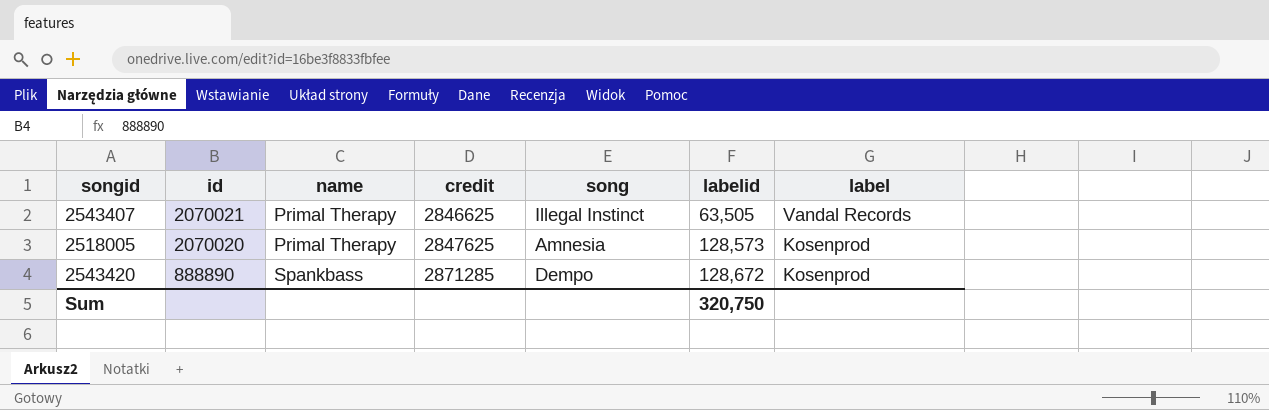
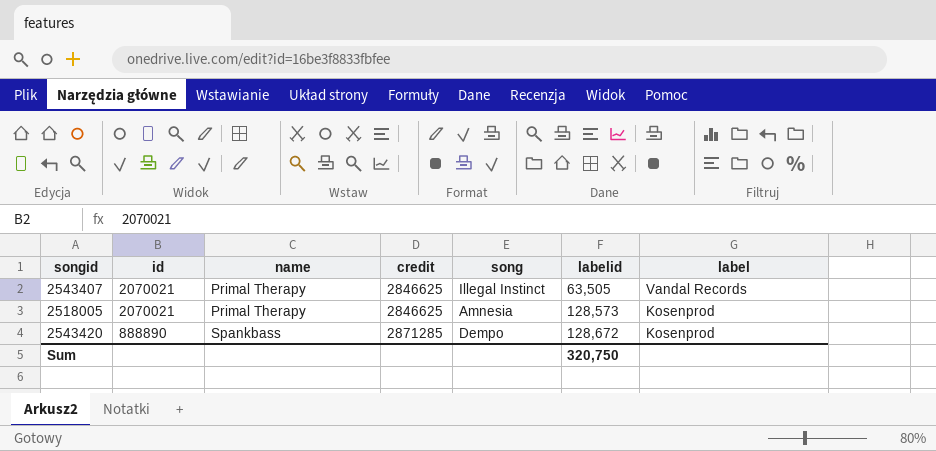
2518005 | id: 2070020 -> 2070021
2518005 | credit: 2847625 -> 2846625

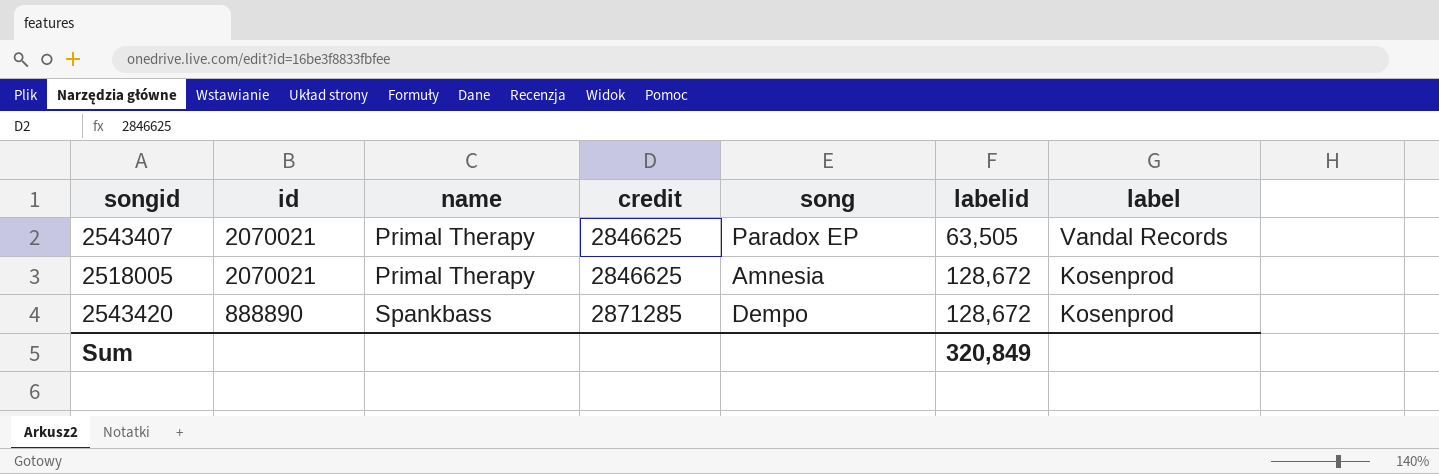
2543407 | song: Illegal Instinct -> Paradox EP
2518005 | labelid: 128,573 -> 128,672
Sum | labelid: 320,750 -> 320,849

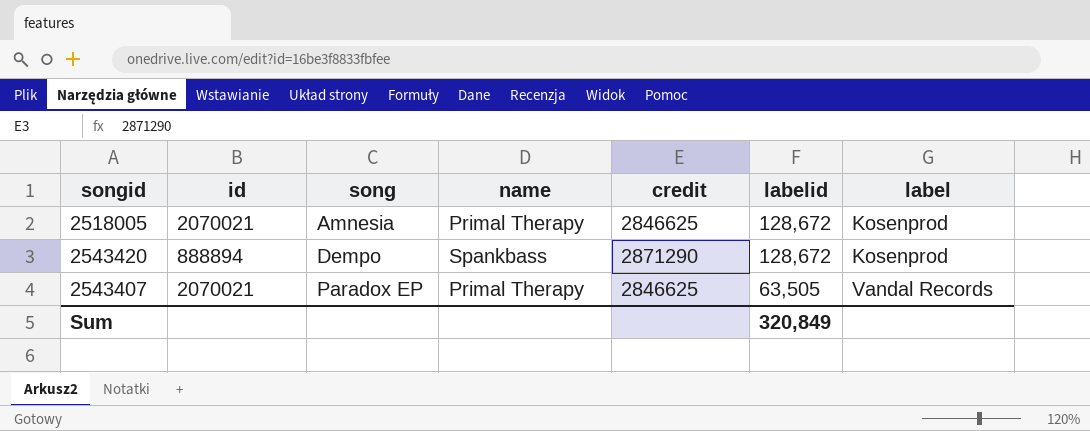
row order: id descending -> song ascending
column song | position: 5 -> 3
2543420 | id: 888890 -> 888894
2543420 | credit: 2871285 -> 2871290

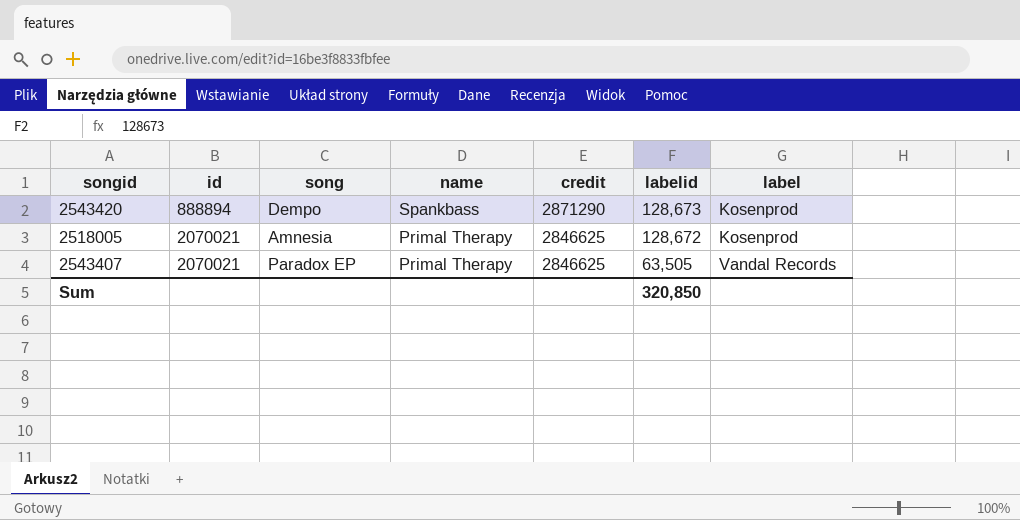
row order: song ascending -> id ascending
2543420 | labelid: 128,672 -> 128,673
Sum | labelid: 320,849 -> 320,850

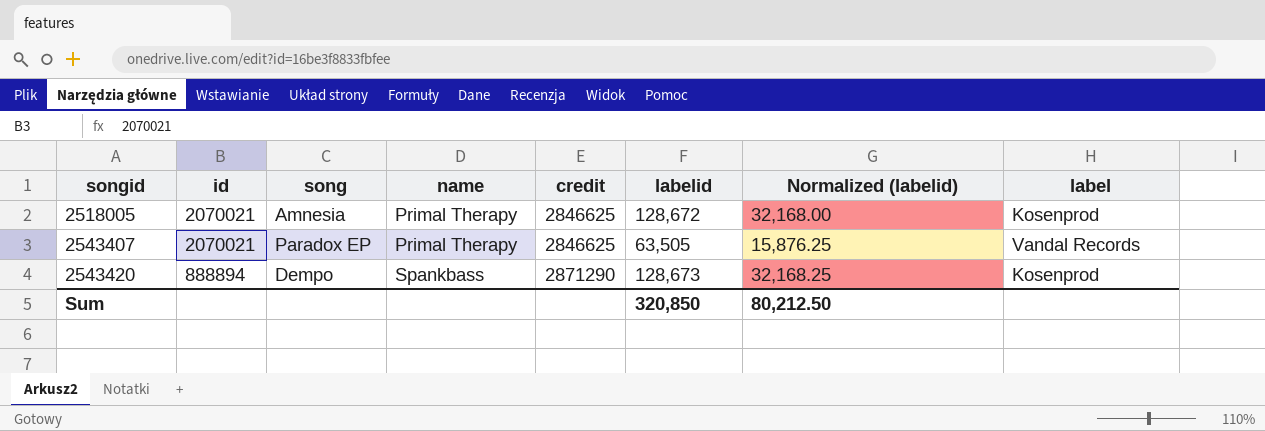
row order: id ascending -> songid ascending
column Normalized (labelid) | formula: none -> [labelid] * 0.25

